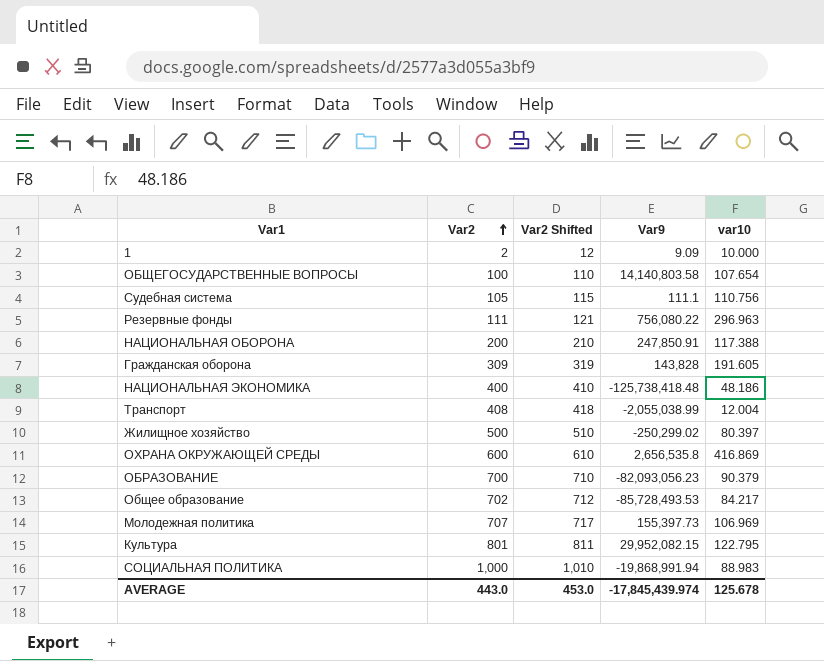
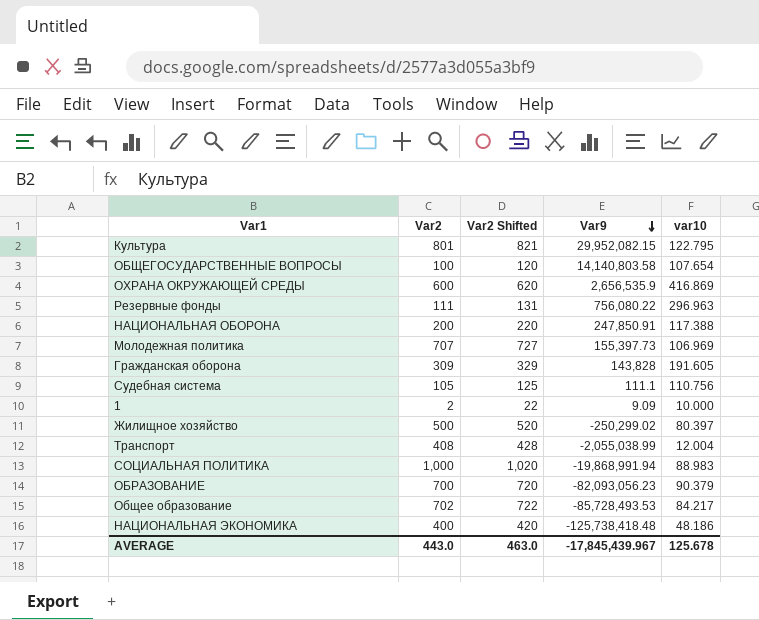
row order: Var2 ascending -> Var9 descending
column Var2 Shifted | formula: [Var2] + 10 -> [Var2] + 20
ОХРАНА ОКРУЖАЮЩЕЙ СРЕДЫ | Var9: 2,656,535.8 -> 2,656,535.9
AVERAGE | Var2 Shifted: 453.0 -> 463.0
AVERAGE | Var9: -17,845,439.974 -> -17,845,439.967

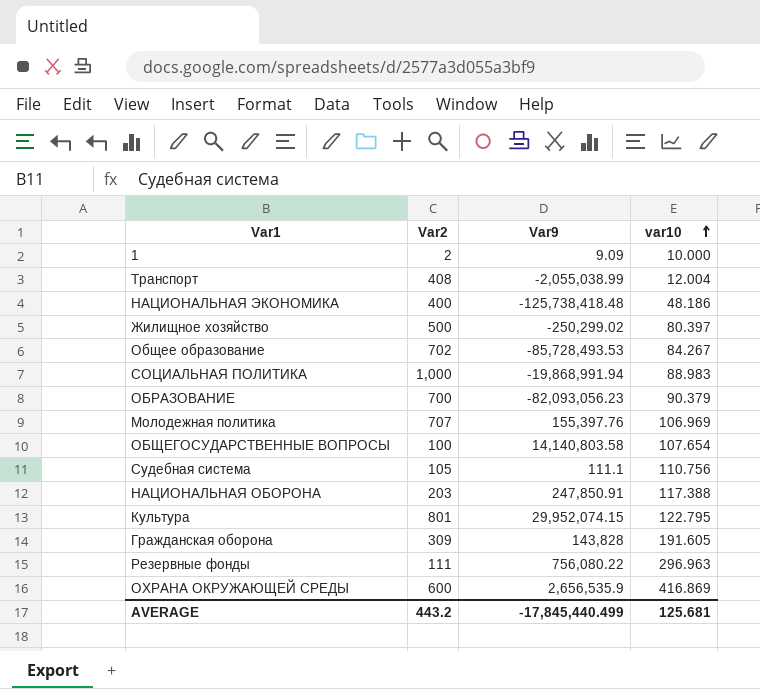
row order: Var9 descending -> var10 ascending
column Var2 Shifted | formula: [Var2] + 20 -> none
Общее образование | var10: 84.217 -> 84.267
Молодежная политика | Var9: 155,397.73 -> 155,397.76
НАЦИОНАЛЬНАЯ ОБОРОНА | Var2: 200 -> 203
Культура | Var9: 29,952,082.15 -> 29,952,074.15
AVERAGE | Var2: 443.0 -> 443.2
AVERAGE | Var9: -17,845,439.967 -> -17,845,440.499
AVERAGE | var10: 125.678 -> 125.681

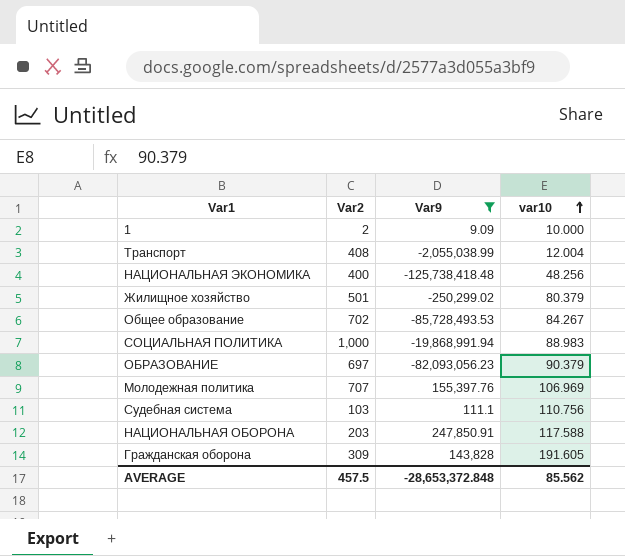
filter: none -> Var9 <= 247,850.91
НАЦИОНАЛЬНАЯ ЭКОНОМИКА | var10: 48.186 -> 48.256
Жилищное хозяйство | Var2: 500 -> 501
Жилищное хозяйство | var10: 80.397 -> 80.379
ОБРАЗОВАНИЕ | Var2: 700 -> 697
Судебная система | Var2: 105 -> 103
НАЦИОНАЛЬНАЯ ОБОРОНА | var10: 117.388 -> 117.588
AVERAGE | Var2: 443.2 -> 457.5
AVERAGE | Var9: -17,845,440.499 -> -28,653,372.848
AVERAGE | var10: 125.681 -> 85.562

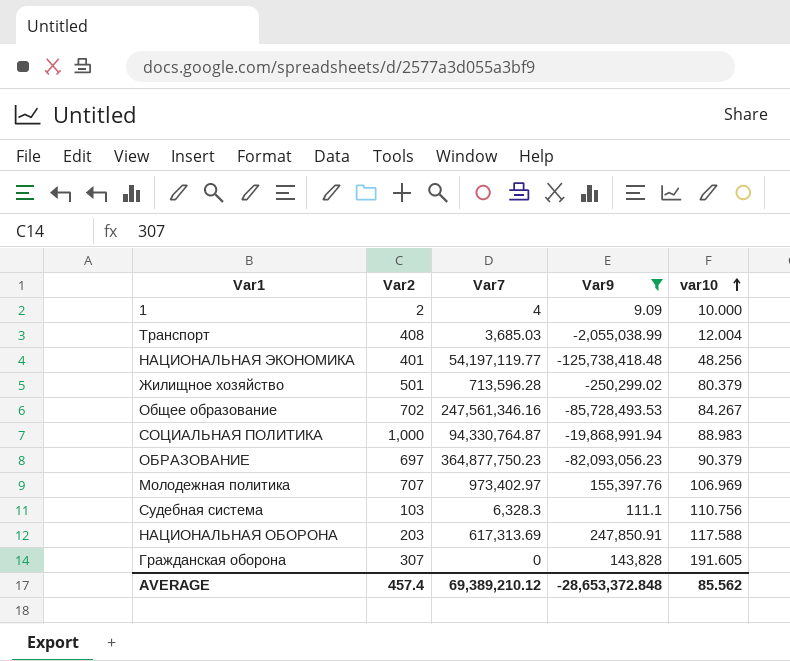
column Var7 | position: none -> 3
НАЦИОНАЛЬНАЯ ЭКОНОМИКА | Var2: 400 -> 401
Гражданская оборона | Var2: 309 -> 307
AVERAGE | Var2: 457.5 -> 457.4

